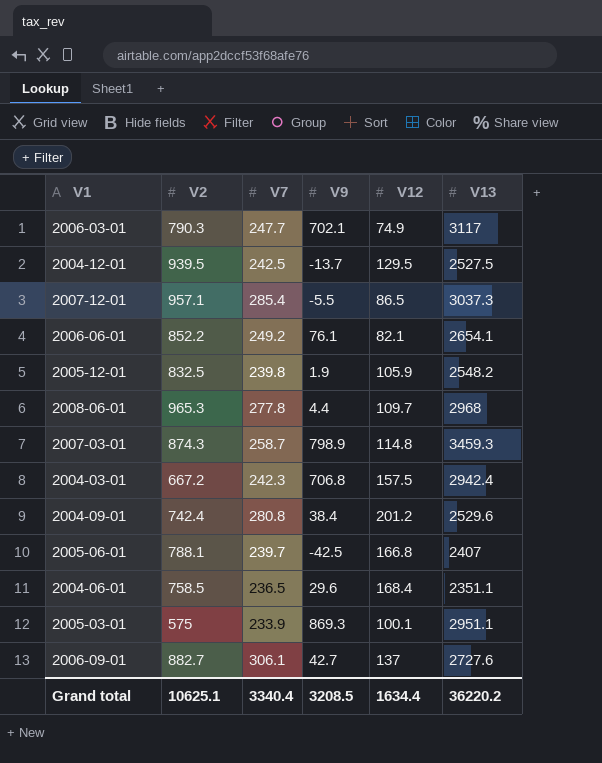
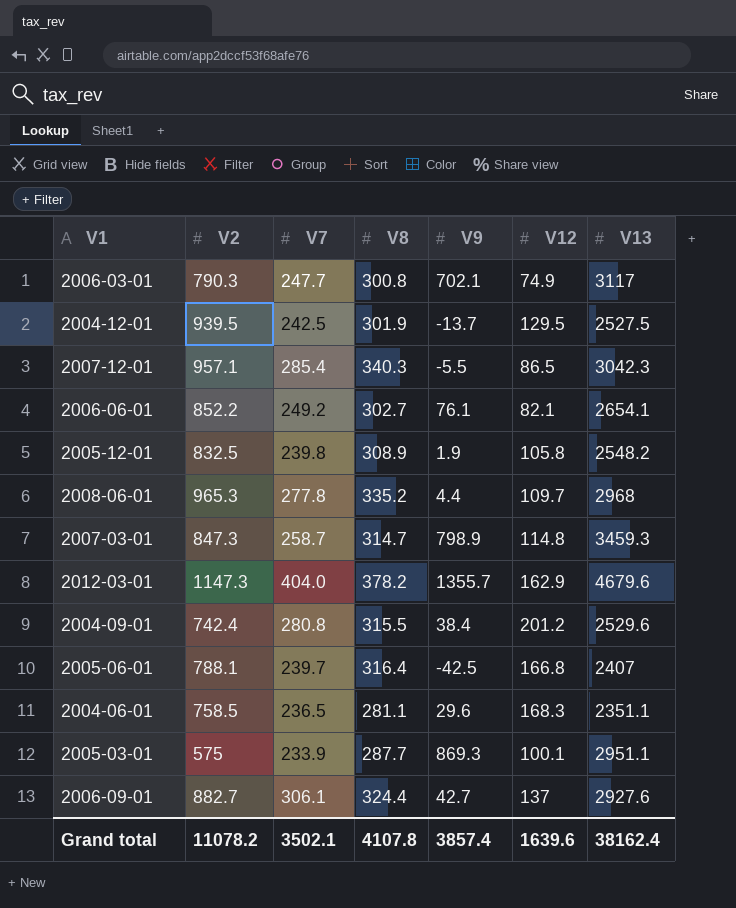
column V8 | position: none -> 4
row 2004-03-01: 667.2 | 242.3 | 706.8 | 157.5 | 2942.4 -> none
2007-12-01 | V13: 3037.3 -> 3042.3
2005-12-01 | V12: 105.9 -> 105.8
2007-03-01 | V2: 874.3 -> 847.3
row 2012-03-01: none -> 1147.3 | 404.0 | 378.2 | 1355.7 | 162.9 | 4679.6
2004-06-01 | V12: 168.4 -> 168.3
2006-09-01 | V13: 2727.6 -> 2927.6
Grand total | V2: 10625.1 -> 11078.2
Grand total | V7: 3340.4 -> 3502.1
Grand total | V9: 3208.5 -> 3857.4
Grand total | V12: 1634.4 -> 1639.6
Grand total | V13: 36220.2 -> 38162.4

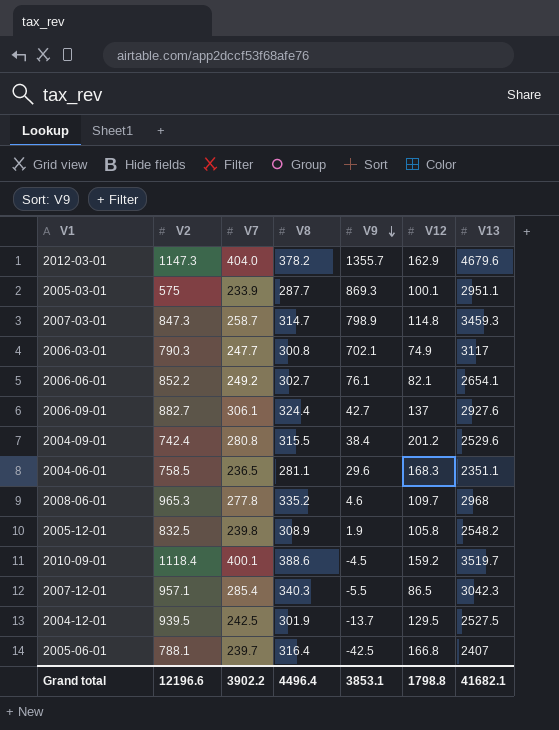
row order: none -> V9 descending
2008-06-01 | V9: 4.4 -> 4.6
row 2010-09-01: none -> 1118.4 | 400.1 | 388.6 | -4.5 | 159.2 | 3519.7
Grand total | V2: 11078.2 -> 12196.6
Grand total | V7: 3502.1 -> 3902.2
Grand total | V8: 4107.8 -> 4496.4
Grand total | V9: 3857.4 -> 3853.1
Grand total | V12: 1639.6 -> 1798.8
Grand total | V13: 38162.4 -> 41682.1

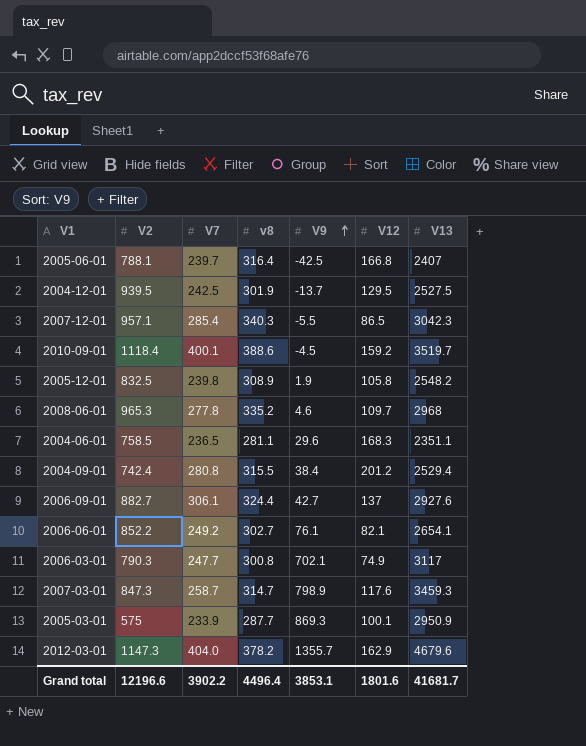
row order: V9 descending -> V9 ascending
column name: V8 -> v8
2004-09-01 | V13: 2529.6 -> 2529.4
2007-03-01 | V12: 114.8 -> 117.6
2005-03-01 | V13: 2951.1 -> 2950.9
Grand total | V12: 1798.8 -> 1801.6
Grand total | V13: 41682.1 -> 41681.7

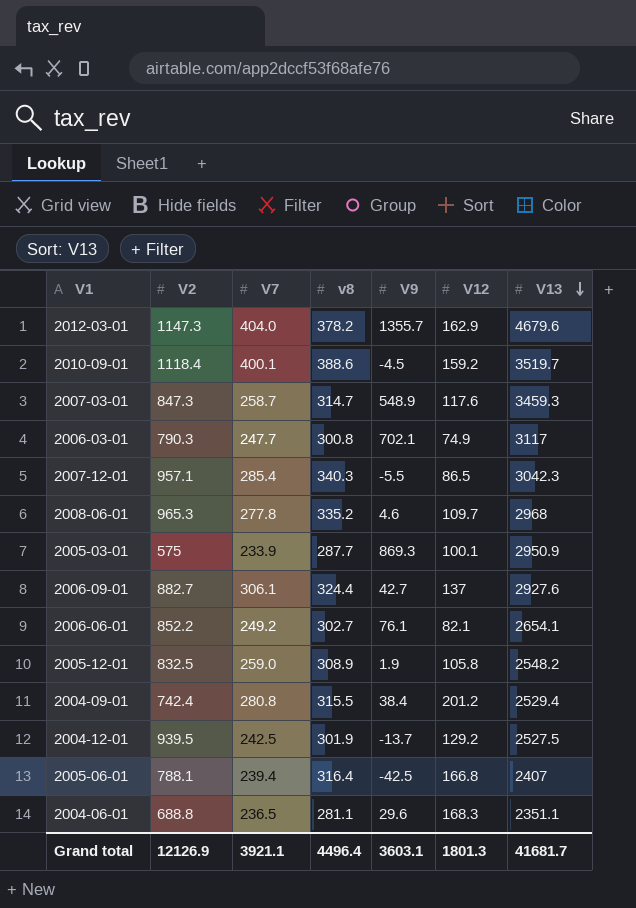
row order: V9 ascending -> V13 descending
2007-03-01 | V9: 798.9 -> 548.9
2005-12-01 | V7: 239.8 -> 259.0
2004-12-01 | V12: 129.5 -> 129.2
2005-06-01 | V7: 239.7 -> 239.4
2004-06-01 | V2: 758.5 -> 688.8
Grand total | V2: 12196.6 -> 12126.9
Grand total | V7: 3902.2 -> 3921.1
Grand total | V9: 3853.1 -> 3603.1
Grand total | V12: 1801.6 -> 1801.3

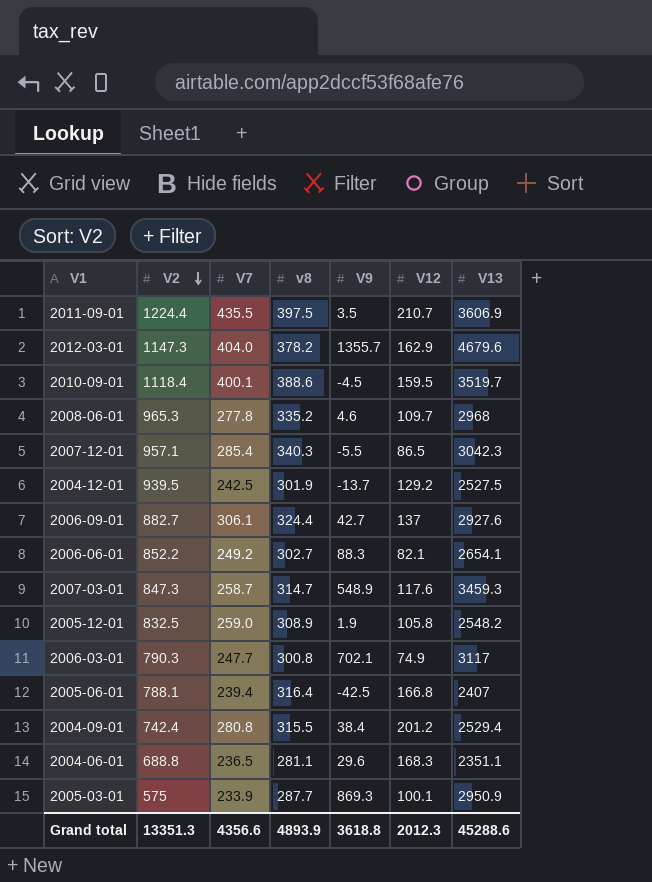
row order: V13 descending -> V2 descending
row 2011-09-01: none -> 1224.4 | 435.5 | 397.5 | 3.5 | 210.7 | 3606.9
2010-09-01 | V12: 159.2 -> 159.5
2006-06-01 | V9: 76.1 -> 88.3
Grand total | V2: 12126.9 -> 13351.3
Grand total | V7: 3921.1 -> 4356.6
Grand total | v8: 4496.4 -> 4893.9
Grand total | V9: 3603.1 -> 3618.8
Grand total | V12: 1801.3 -> 2012.3
Grand total | V13: 41681.7 -> 45288.6

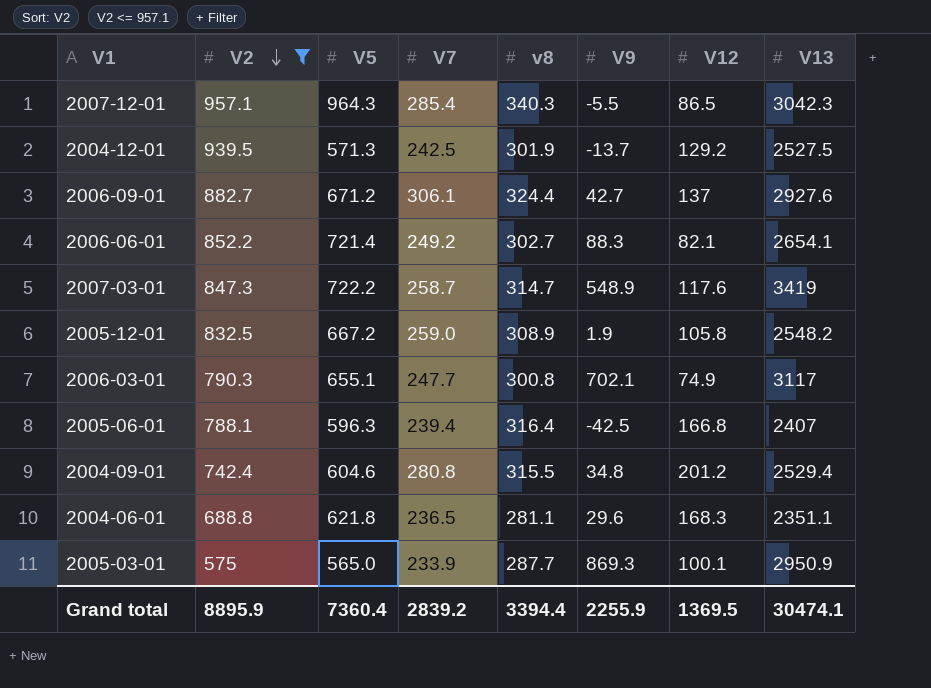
filter: none -> V2 <= 957.1
column V5 | position: none -> 3
2007-03-01 | V13: 3459.3 -> 3419
2004-09-01 | V9: 38.4 -> 34.8
Grand total | V2: 13351.3 -> 8895.9
Grand total | V7: 4356.6 -> 2839.2
Grand total | v8: 4893.9 -> 3394.4
Grand total | V9: 3618.8 -> 2255.9
Grand total | V12: 2012.3 -> 1369.5
Grand total | V13: 45288.6 -> 30474.1

